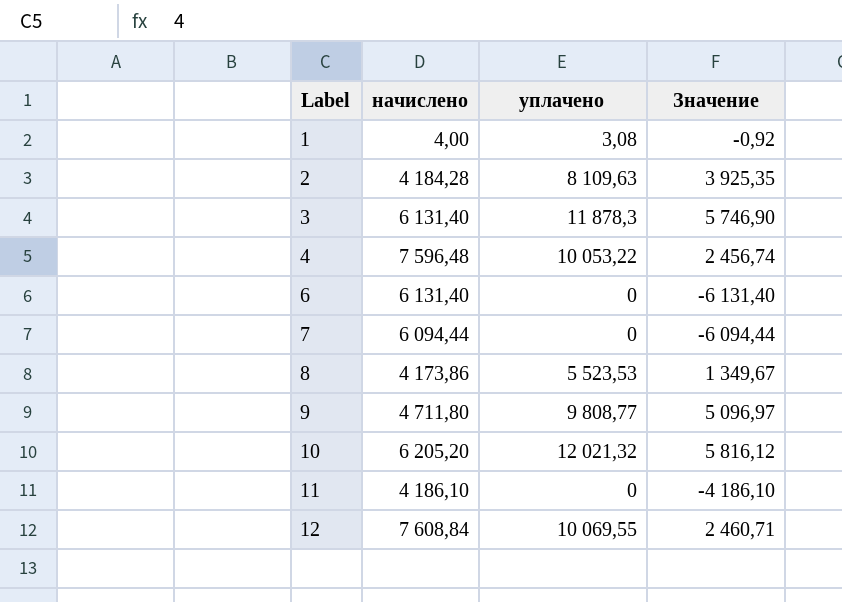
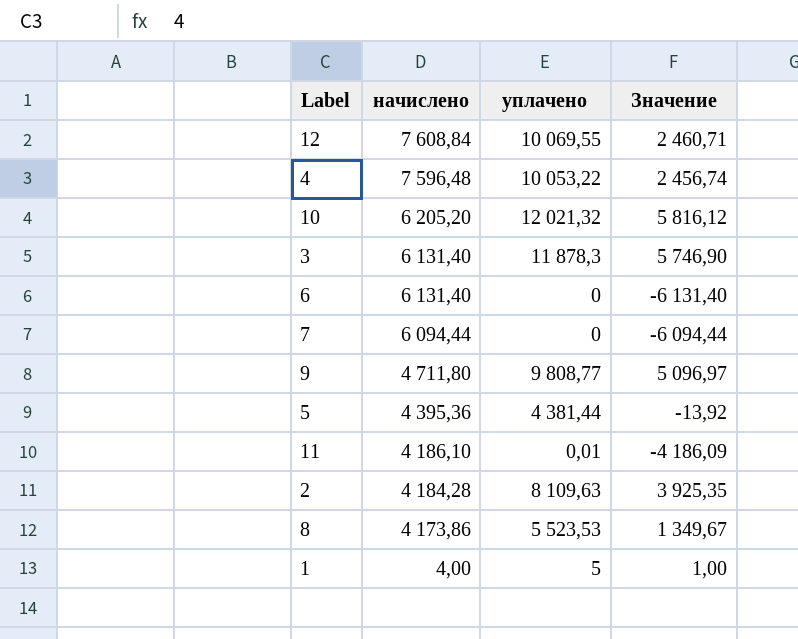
row order: Label ascending -> начислено descending
row 5: none -> 4 395,36 | 4 381,44 | -13,92
11 | уплачено: 0 -> 0,01
11 | Значение: -4 186,10 -> -4 186,09
1 | уплачено: 3,08 -> 5
1 | Значение: -0,92 -> 1,00

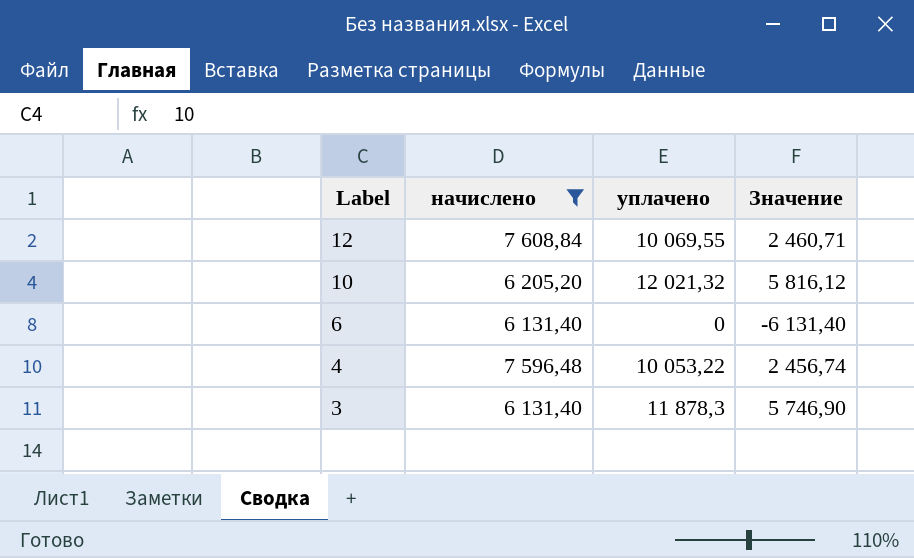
filter: none -> начислено >= 6 131,40
row order: начислено descending -> Label descending

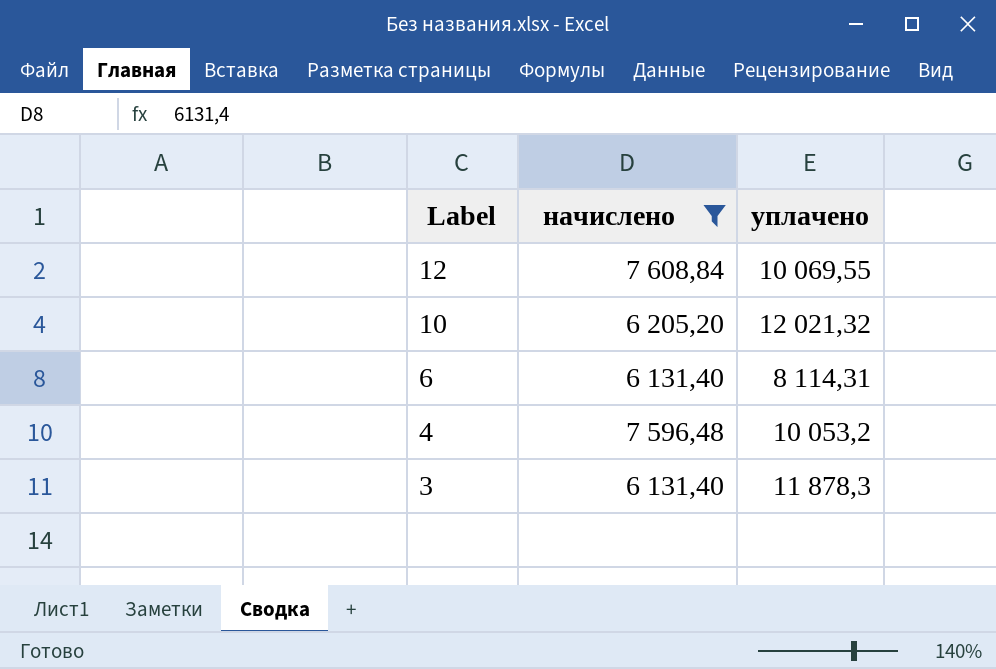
column Значение | formula: [уплачено] - [начислено] -> none
6 | уплачено: 0 -> 8 114,31
4 | уплачено: 10 053,22 -> 10 053,2

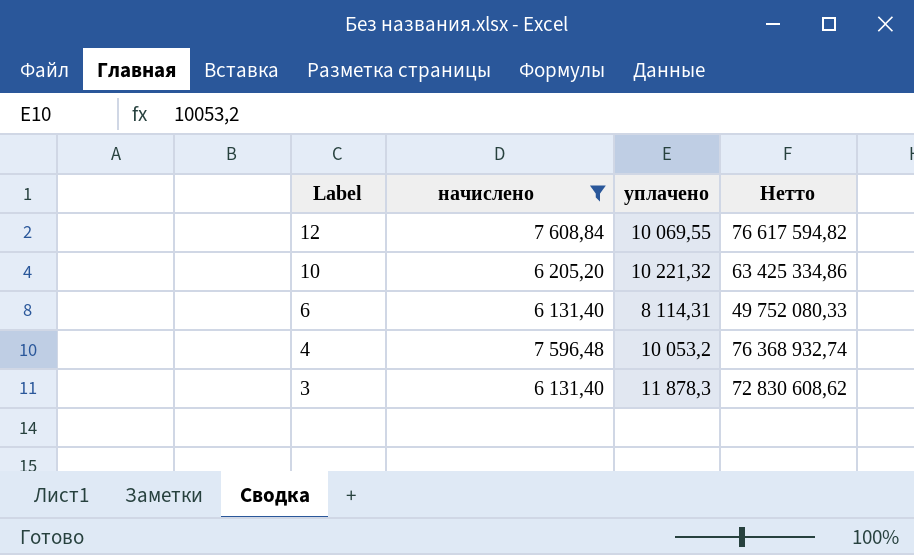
column Нетто | formula: none -> [начислено] * [уплачено]
10 | уплачено: 12 021,32 -> 10 221,32

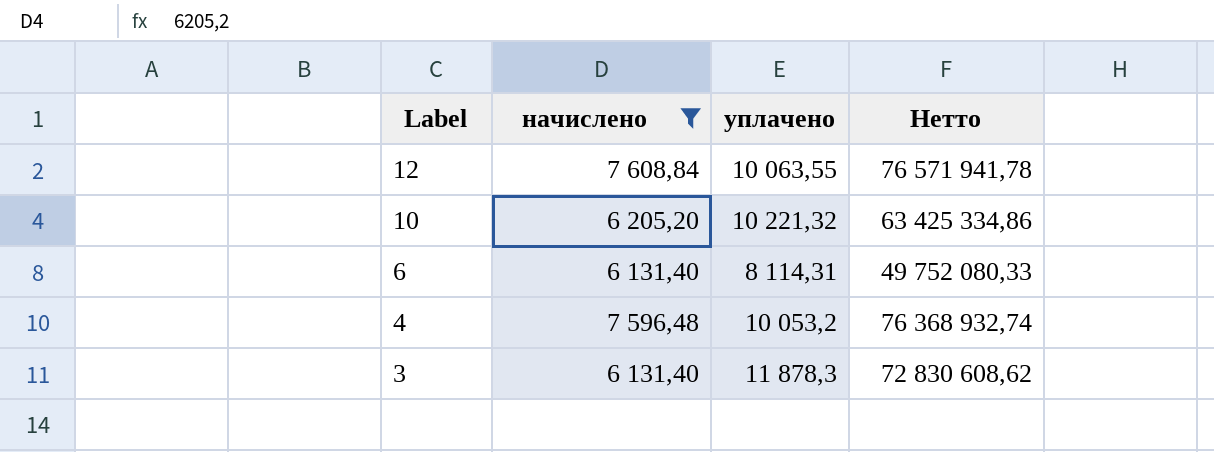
12 | уплачено: 10 069,55 -> 10 063,55
12 | Нетто: 76 617 594,82 -> 76 571 941,78

